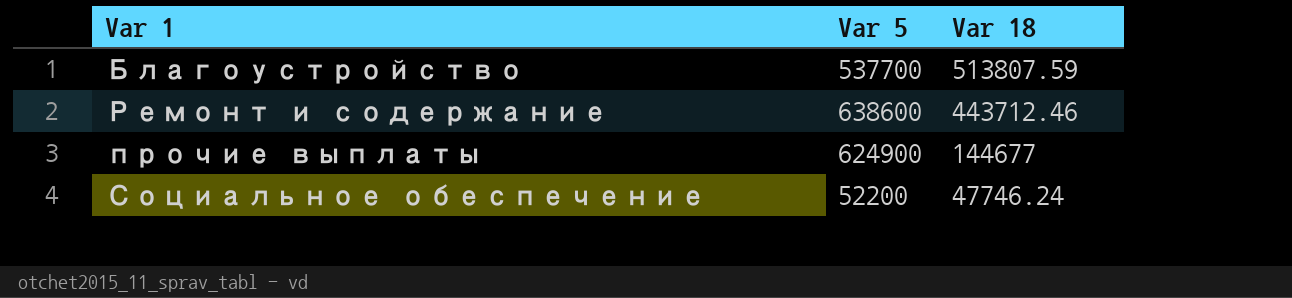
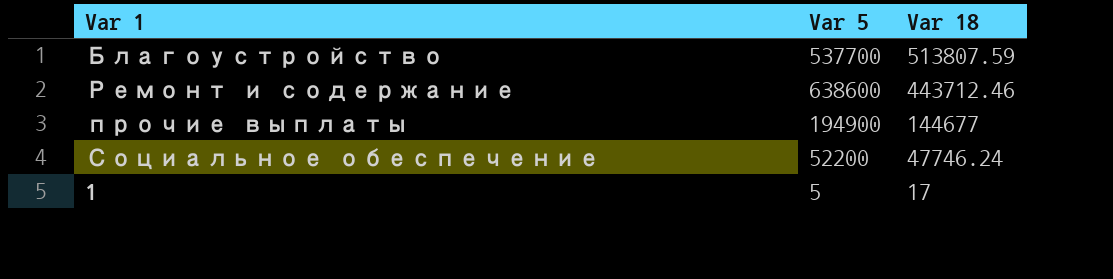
прочие выплаты | Var 5: 624900 -> 194900
row 1: none -> 5 | 17

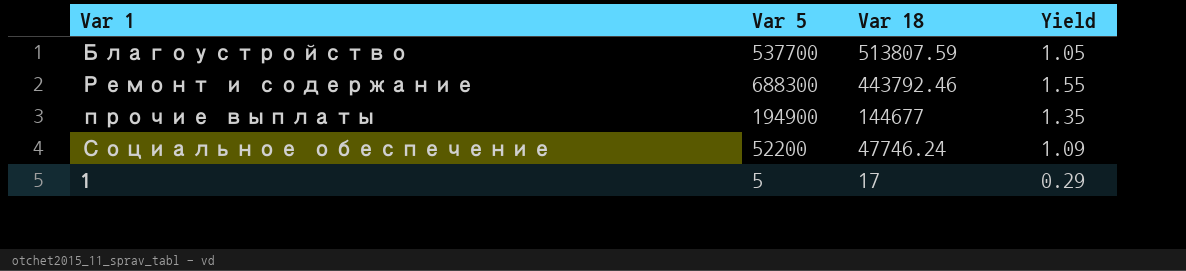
column Yield | formula: none -> [Var 5] / [Var 18]
Ремонт и содержание | Var 5: 638600 -> 688300
Ремонт и содержание | Var 18: 443712.46 -> 443792.46

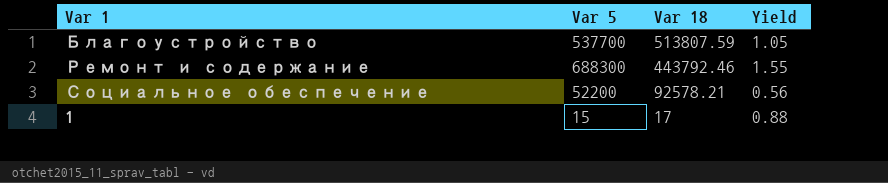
row прочие выплаты: 194900 | 144677 | 1.35 -> none
Социальное обеспечение | Var 18: 47746.24 -> 92578.21
Социальное обеспечение | Yield: 1.09 -> 0.56
1 | Var 5: 5 -> 15
1 | Yield: 0.29 -> 0.88

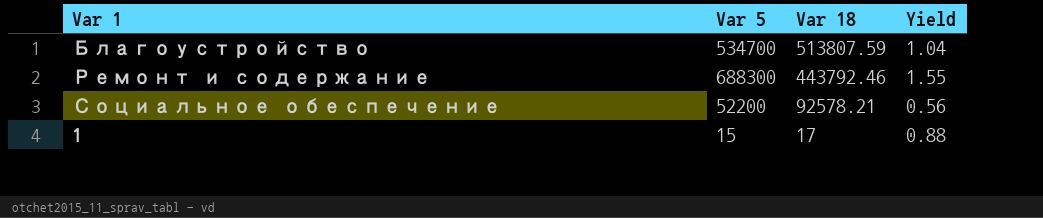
Благоустройство | Var 5: 537700 -> 534700
Благоустройство | Yield: 1.05 -> 1.04

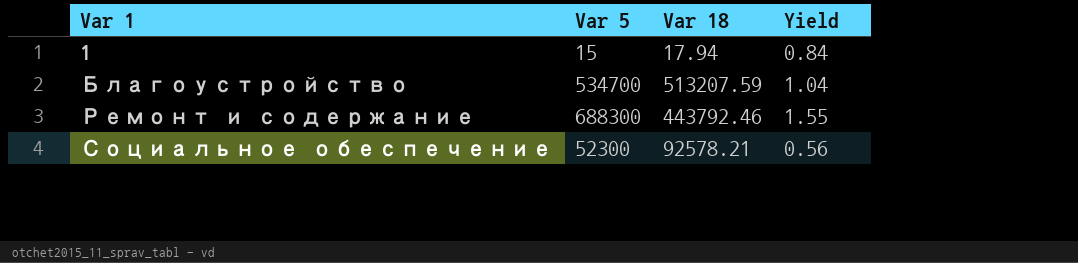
row order: Var 18 descending -> Var 1 ascending
1 | Var 18: 17 -> 17.94
1 | Yield: 0.88 -> 0.84
Благоустройство | Var 18: 513807.59 -> 513207.59
Социальное обеспечение | Var 5: 52200 -> 52300

